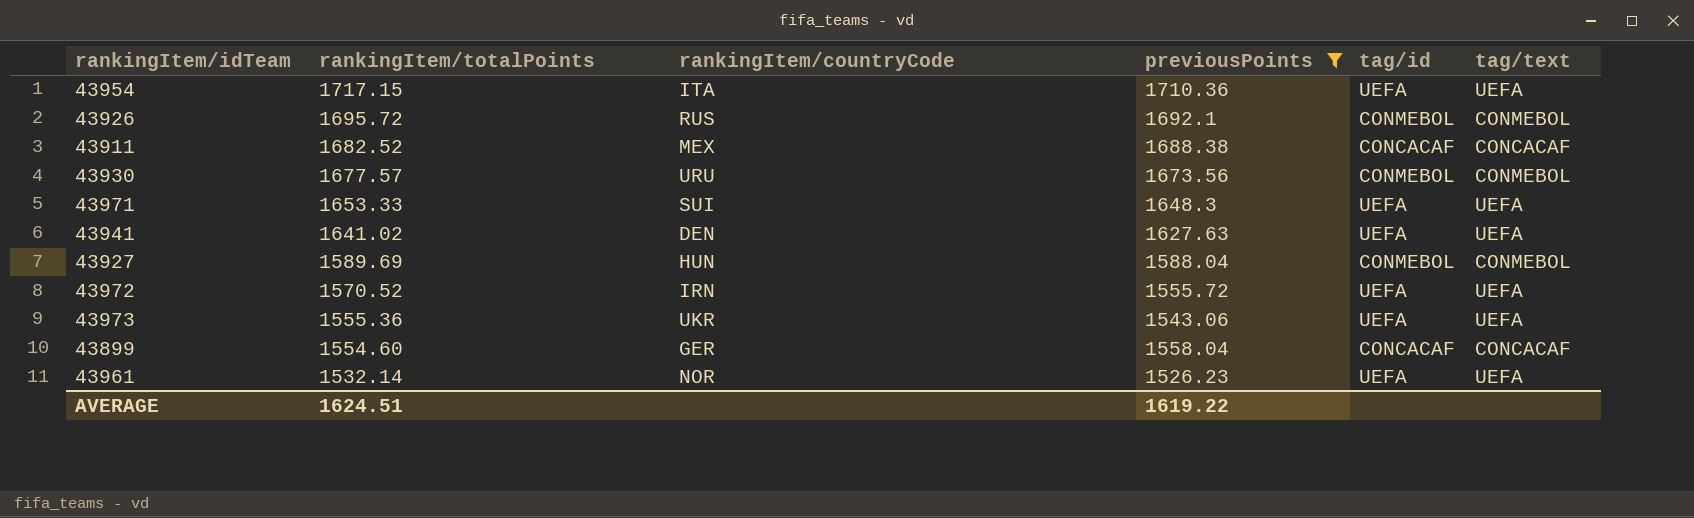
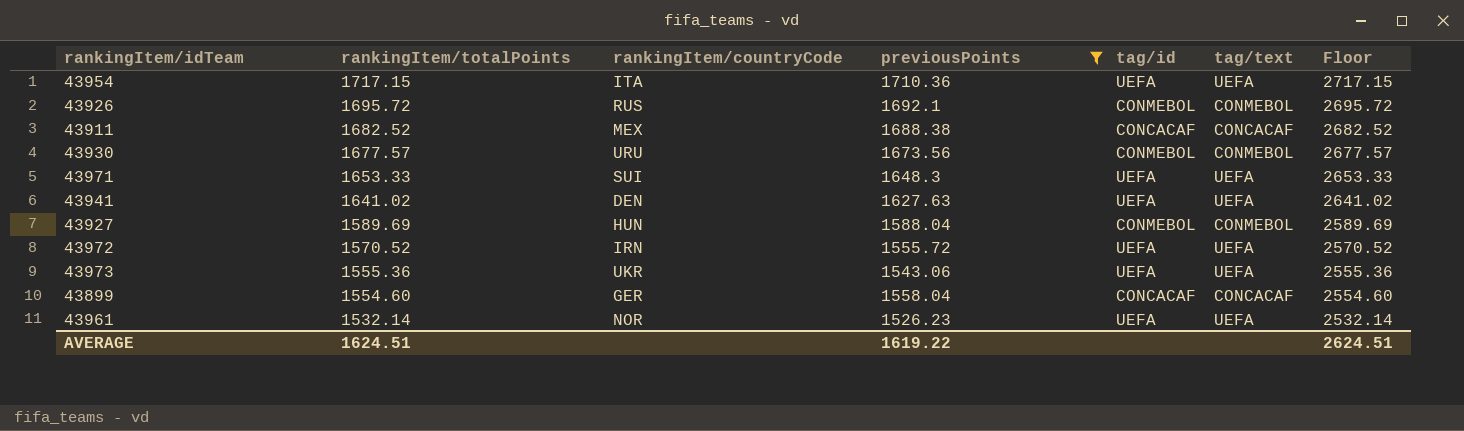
column Floor | formula: none -> [rankingItem/totalPoints] + 1000

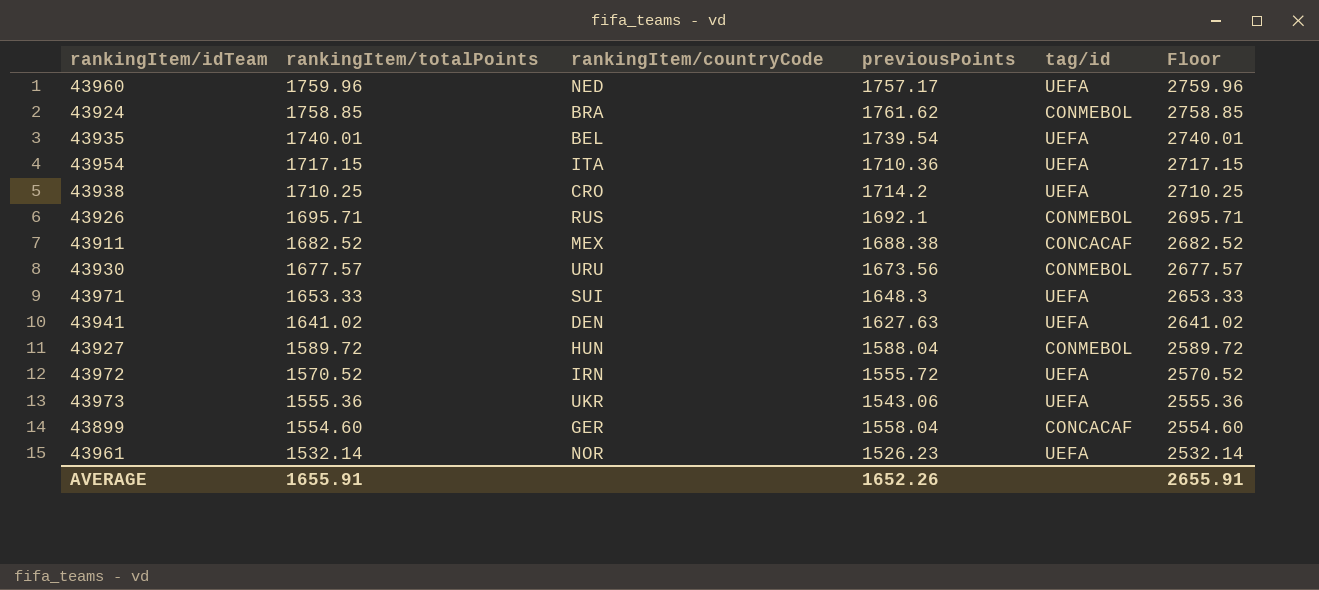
filter: previousPoints <= 1710.36 -> none
column tag/text | position: 6 -> none
43926 | rankingItem/totalPoints: 1695.72 -> 1695.71
43926 | Floor: 2695.72 -> 2695.71
43927 | rankingItem/totalPoints: 1589.69 -> 1589.72
43927 | Floor: 2589.69 -> 2589.72
AVERAGE | rankingItem/totalPoints: 1624.51 -> 1655.91
AVERAGE | previousPoints: 1619.22 -> 1652.26
AVERAGE | Floor: 2624.51 -> 2655.91

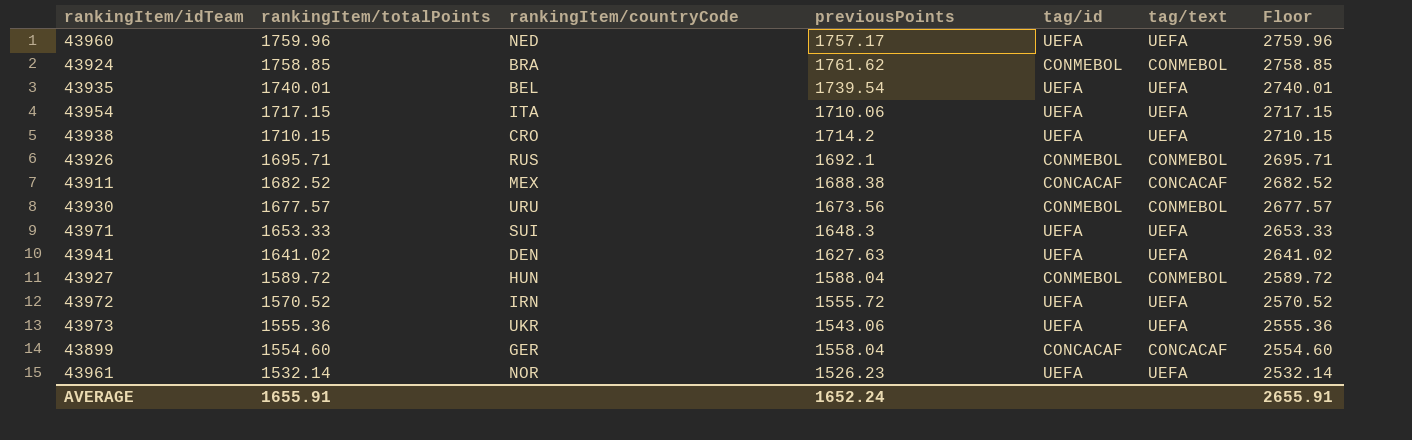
column tag/text | position: none -> 6
43954 | previousPoints: 1710.36 -> 1710.06
43938 | rankingItem/totalPoints: 1710.25 -> 1710.15
43938 | Floor: 2710.25 -> 2710.15
AVERAGE | previousPoints: 1652.26 -> 1652.24

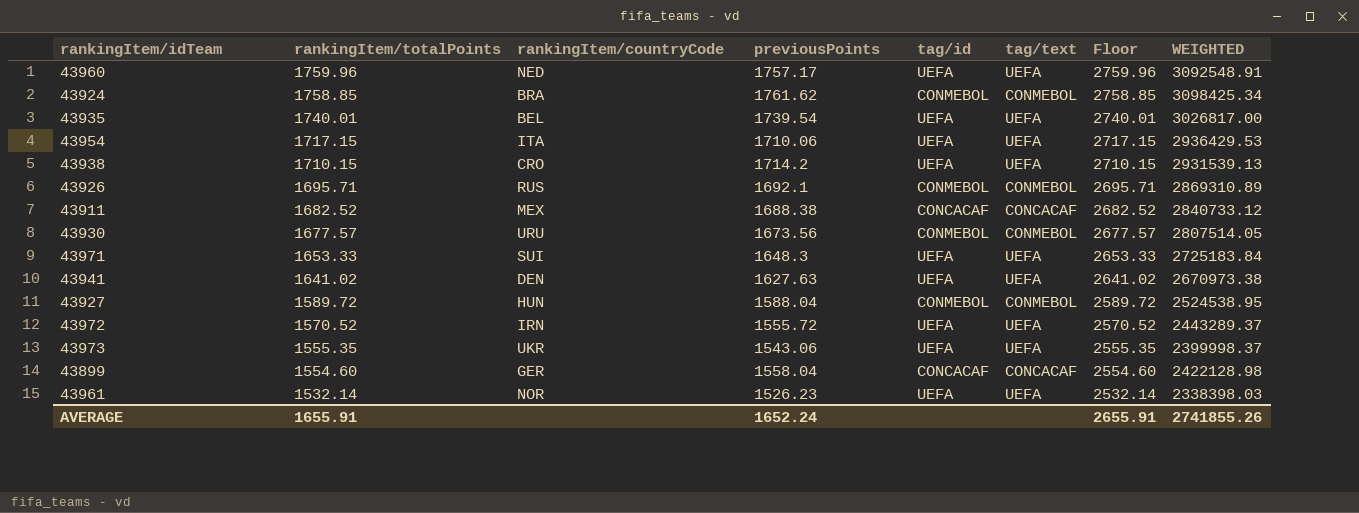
column WEIGHTED | formula: none -> [rankingItem/totalPoints] * [previousPoints]
43973 | rankingItem/totalPoints: 1555.36 -> 1555.35
43973 | Floor: 2555.36 -> 2555.35

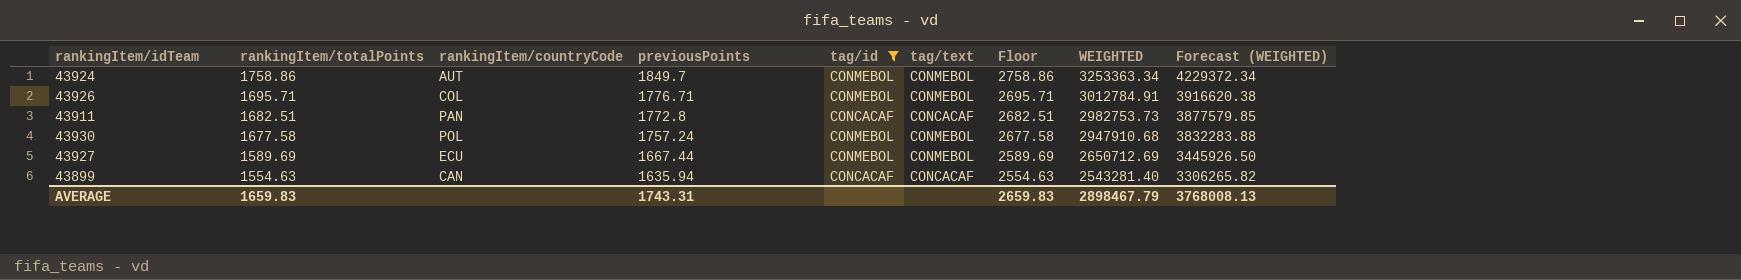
filter: none -> tag/id != UEFA
column Forecast (WEIGHTED) | formula: none -> [WEIGHTED] * 1.3
43924 | rankingItem/totalPoints: 1758.85 -> 1758.86
43924 | rankingItem/countryCode: BRA -> AUT
43924 | previousPoints: 1761.62 -> 1849.7
43924 | Floor: 2758.85 -> 2758.86
43924 | WEIGHTED: 3098425.34 -> 3253363.34
43926 | rankingItem/countryCode: RUS -> COL
43926 | previousPoints: 1692.1 -> 1776.71
43926 | WEIGHTED: 2869310.89 -> 3012784.91
43911 | rankingItem/totalPoints: 1682.52 -> 1682.51
43911 | rankingItem/countryCode: MEX -> PAN
43911 | previousPoints: 1688.38 -> 1772.8
43911 | Floor: 2682.52 -> 2682.51
43911 | WEIGHTED: 2840733.12 -> 2982753.73
43930 | rankingItem/totalPoints: 1677.57 -> 1677.58
43930 | rankingItem/countryCode: URU -> POL
43930 | previousPoints: 1673.56 -> 1757.24
43930 | Floor: 2677.57 -> 2677.58
43930 | WEIGHTED: 2807514.05 -> 2947910.68
43927 | rankingItem/totalPoints: 1589.72 -> 1589.69
43927 | rankingItem/countryCode: HUN -> ECU
43927 | previousPoints: 1588.04 -> 1667.44
43927 | Floor: 2589.72 -> 2589.69
43927 | WEIGHTED: 2524538.95 -> 2650712.69
43899 | rankingItem/totalPoints: 1554.60 -> 1554.63
43899 | rankingItem/countryCode: GER -> CAN
43899 | previousPoints: 1558.04 -> 1635.94
43899 | Floor: 2554.60 -> 2554.63
43899 | WEIGHTED: 2422128.98 -> 2543281.40
AVERAGE | rankingItem/totalPoints: 1655.91 -> 1659.83
AVERAGE | previousPoints: 1652.24 -> 1743.31
AVERAGE | Floor: 2655.91 -> 2659.83
AVERAGE | WEIGHTED: 2741855.26 -> 2898467.79

